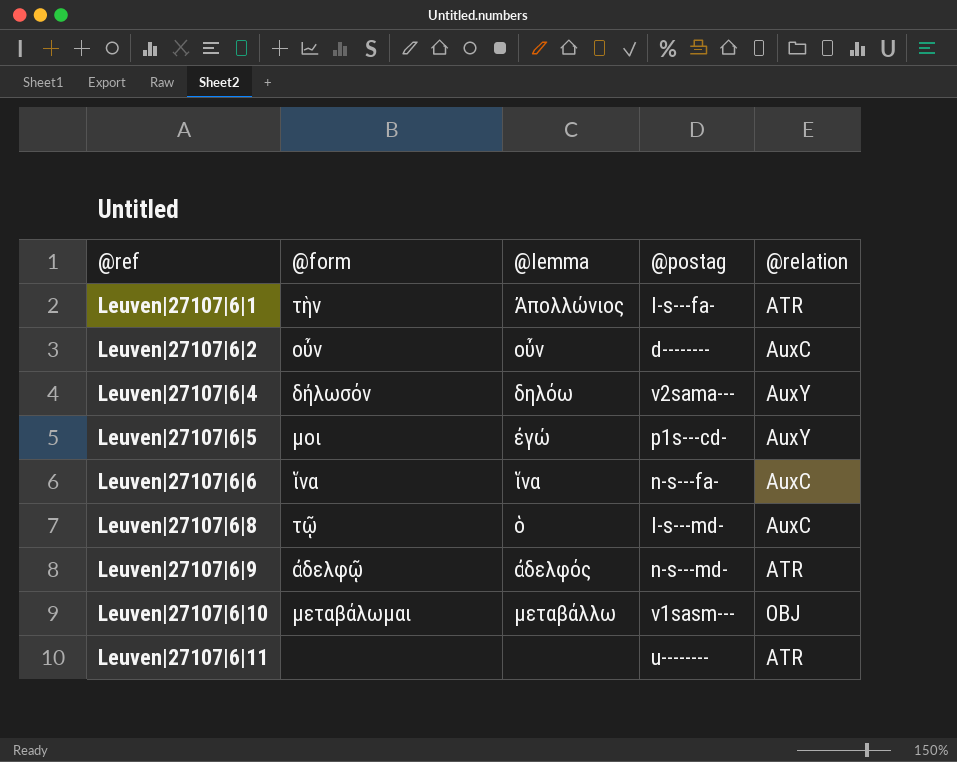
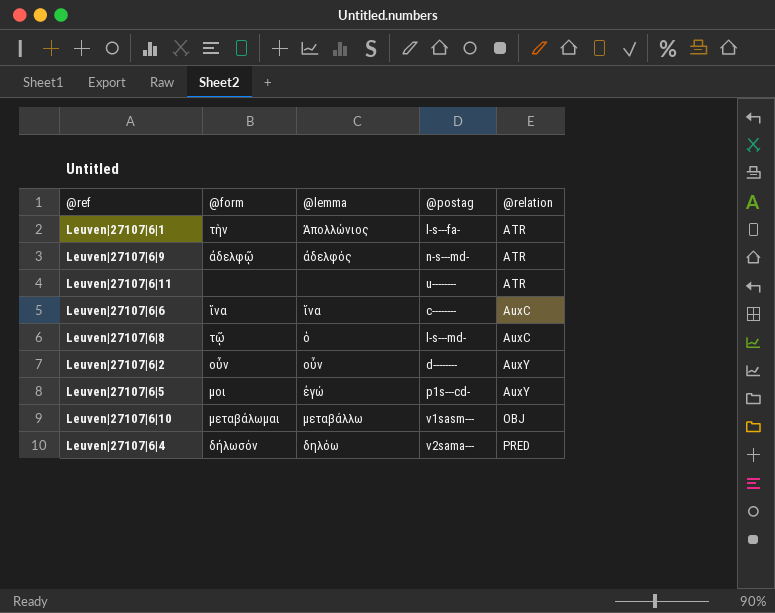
row order: @ref ascending -> @relation ascending
Leuven|27107|6|6 | @postag: n-s---fa- -> c--------
Leuven|27107|6|2 | @relation: AuxC -> AuxY
Leuven|27107|6|4 | @relation: AuxY -> PRED

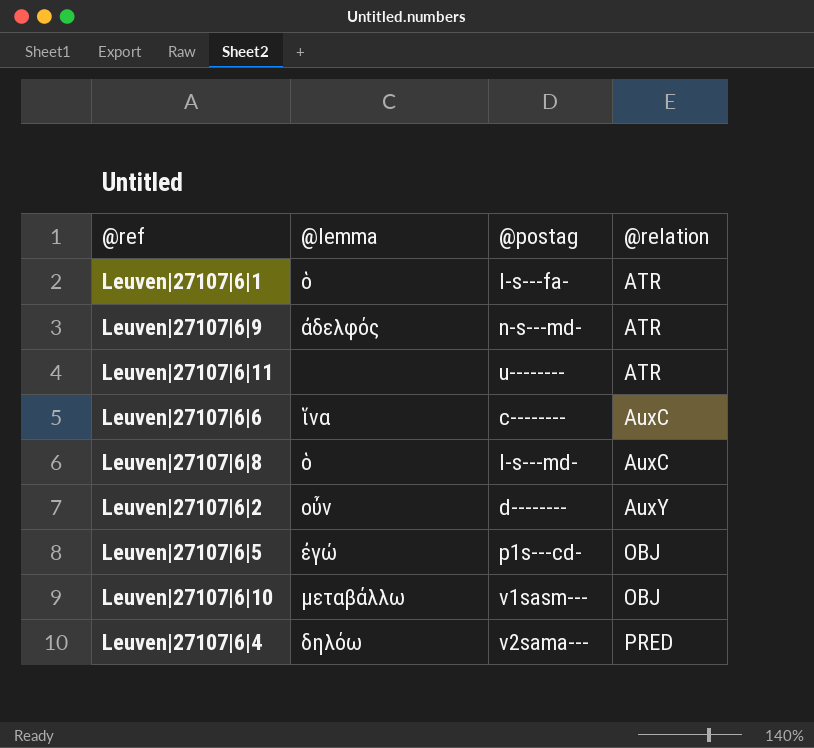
column @form | position: 2 -> none
Leuven|27107|6|1 | @lemma: Ἀπολλώνιος -> ὁ
Leuven|27107|6|5 | @relation: AuxY -> OBJ

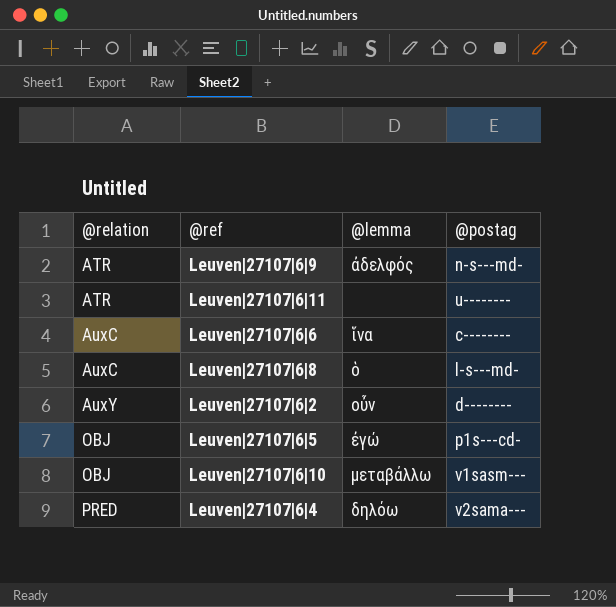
column @relation | position: 4 -> 1
row Leuven|27107|6|1: ὁ | l-s---fa- | ATR -> none

